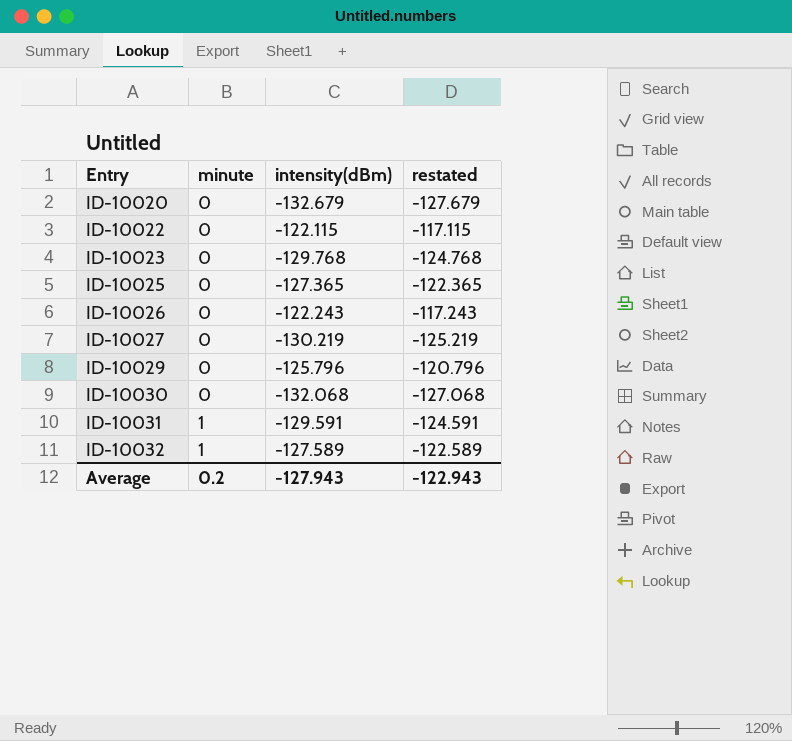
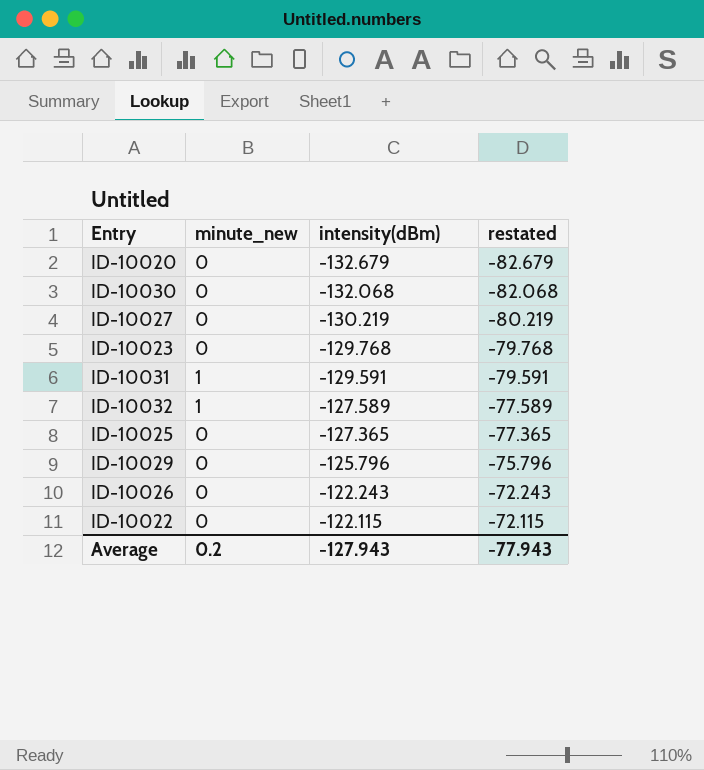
row order: Entry ascending -> intensity(dBm) ascending
column name: minute -> minute_new
column restated | formula: [intensity(dBm)] + 5 -> [intensity(dBm)] + 50
Average | restated: -122.943 -> -77.943

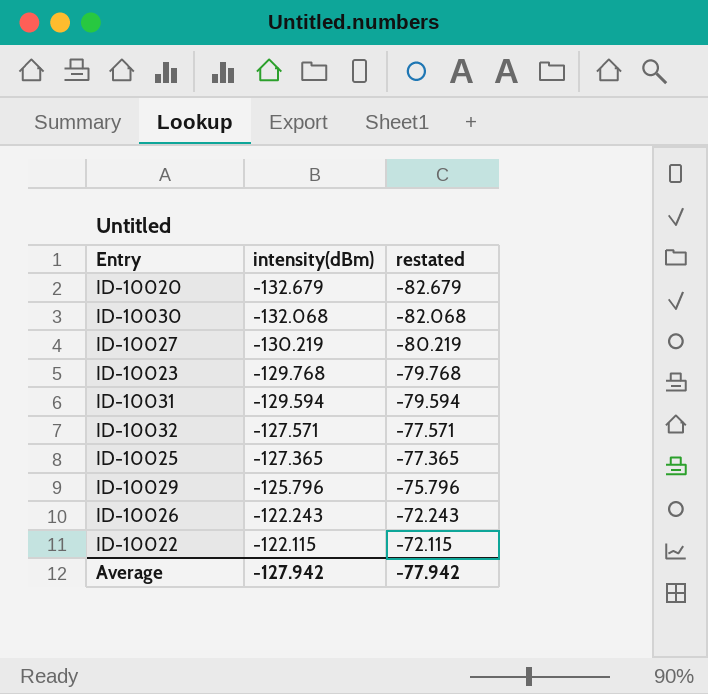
column minute_new | position: 2 -> none
ID-10031 | intensity(dBm): -129.591 -> -129.594
ID-10031 | restated: -79.591 -> -79.594
ID-10032 | intensity(dBm): -127.589 -> -127.571
ID-10032 | restated: -77.589 -> -77.571
Average | intensity(dBm): -127.943 -> -127.942
Average | restated: -77.943 -> -77.942

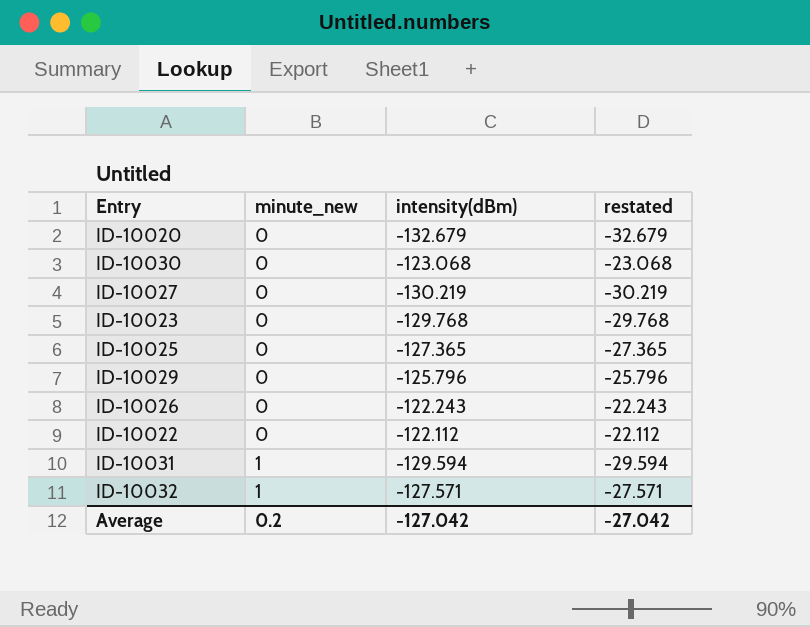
row order: intensity(dBm) ascending -> minute_new ascending
column minute_new | position: none -> 2
column restated | formula: [intensity(dBm)] + 50 -> [intensity(dBm)] + 100
ID-10030 | intensity(dBm): -132.068 -> -123.068
ID-10022 | intensity(dBm): -122.115 -> -122.112
Average | intensity(dBm): -127.942 -> -127.042
Average | restated: -77.942 -> -27.042

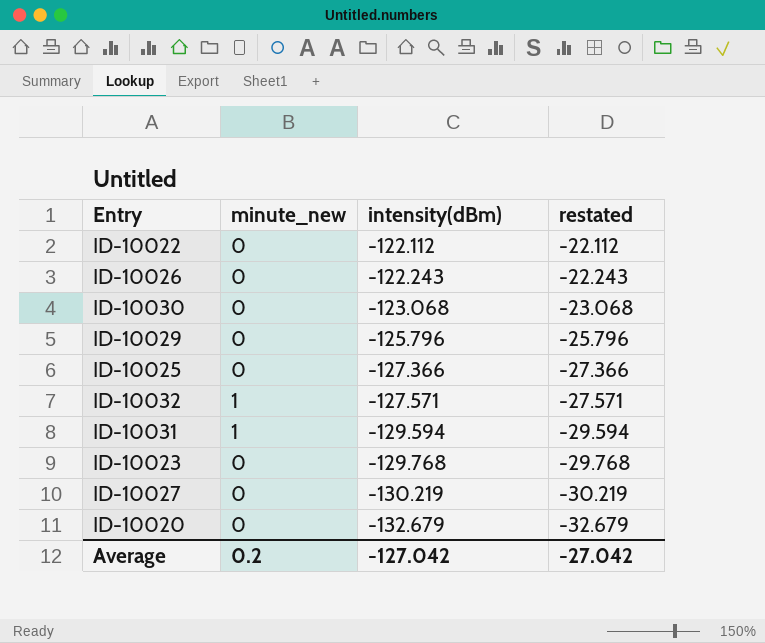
row order: minute_new ascending -> intensity(dBm) descending
ID-10025 | intensity(dBm): -127.365 -> -127.366
ID-10025 | restated: -27.365 -> -27.366

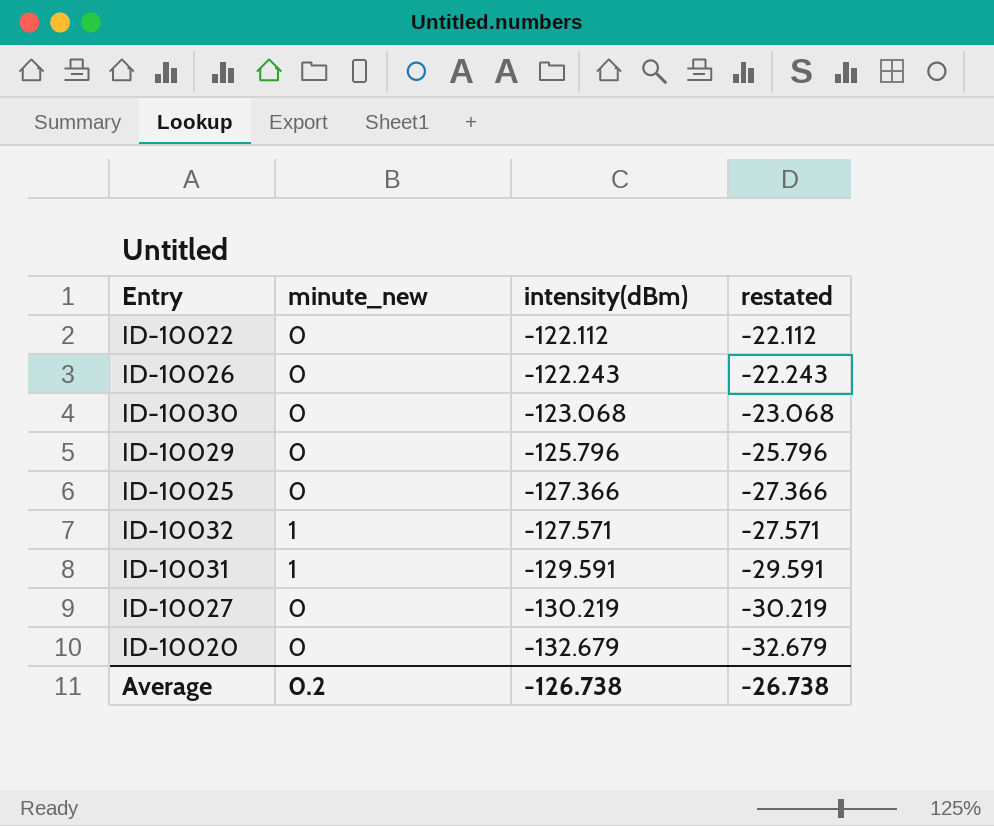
row ID-10023: 0 | -129.768 | -29.768 -> none
ID-10031 | intensity(dBm): -129.594 -> -129.591
ID-10031 | restated: -29.594 -> -29.591
Average | intensity(dBm): -127.042 -> -126.738
Average | restated: -27.042 -> -26.738

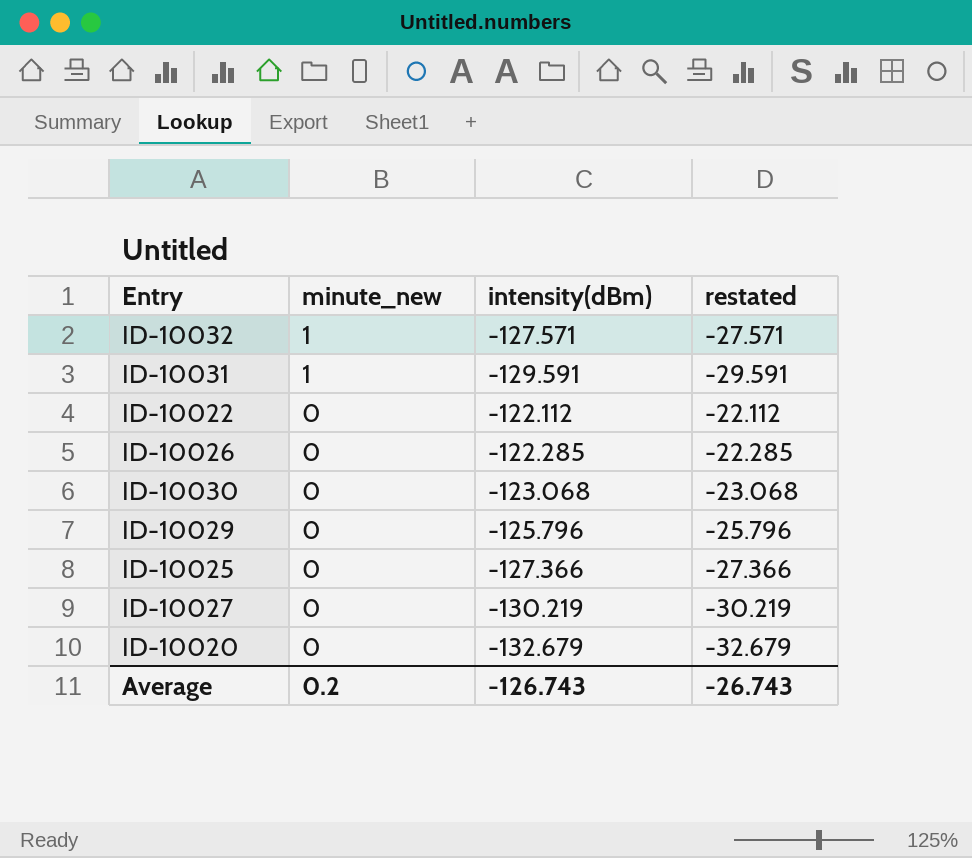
row order: intensity(dBm) descending -> minute_new descending
ID-10026 | intensity(dBm): -122.243 -> -122.285
ID-10026 | restated: -22.243 -> -22.285
Average | intensity(dBm): -126.738 -> -126.743
Average | restated: -26.738 -> -26.743

